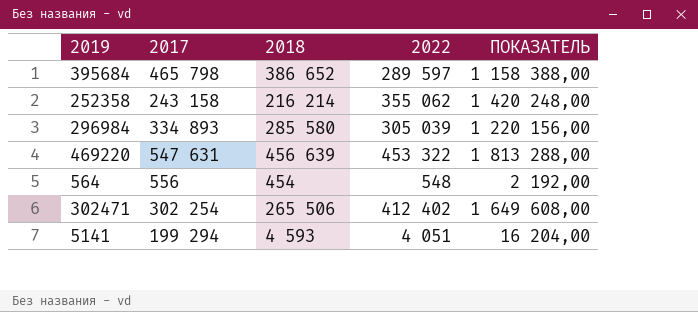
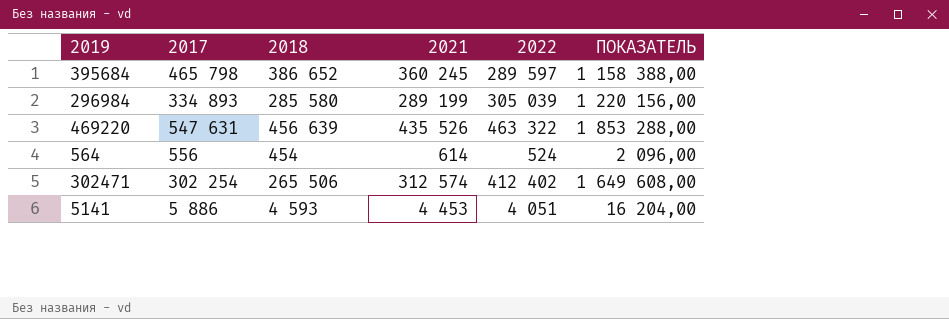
column 2021 | position: none -> 4
row 252358: 243 158 | 216 214 | 355 062 | 1 420 248,00 -> none
469220 | 2022: 453 322 -> 463 322
469220 | ПОКАЗАТЕЛЬ: 1 813 288,00 -> 1 853 288,00
564 | 2022: 548 -> 524
564 | ПОКАЗАТЕЛЬ: 2 192,00 -> 2 096,00
5141 | 2017: 199 294 -> 5 886

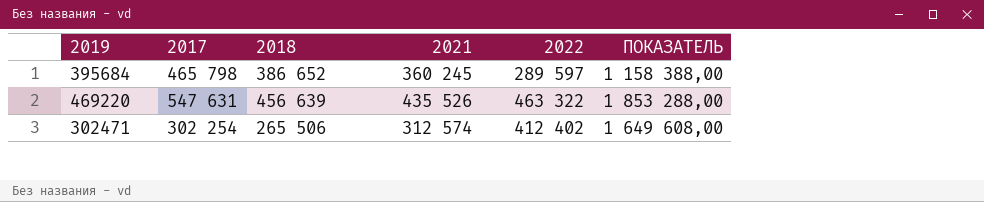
row 296984: 334 893 | 285 580 | 289 199 | 305 039 | 1 220 156,00 -> none
row 564: 556 | 454 | 614 | 524 | 2 096,00 -> none
row 5141: 5 886 | 4 593 | 4 453 | 4 051 | 16 204,00 -> none

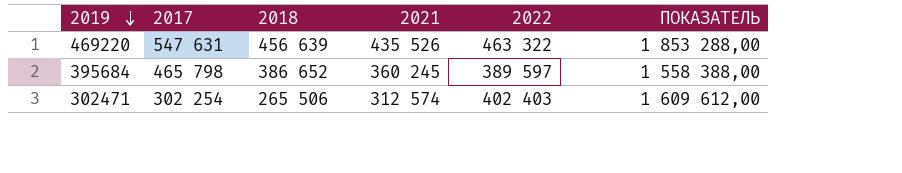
row order: none -> 2019 descending
395684 | 2022: 289 597 -> 389 597
395684 | ПОКАЗАТЕЛЬ: 1 158 388,00 -> 1 558 388,00
302471 | 2022: 412 402 -> 402 403
302471 | ПОКАЗАТЕЛЬ: 1 649 608,00 -> 1 609 612,00

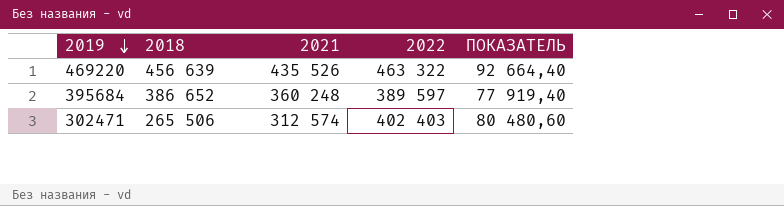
column 2017 | position: 2 -> none
column ПОКАЗАТЕЛЬ | formula: [2022] * 4 -> [2022] * 0,2
395684 | 2021: 360 245 -> 360 248

